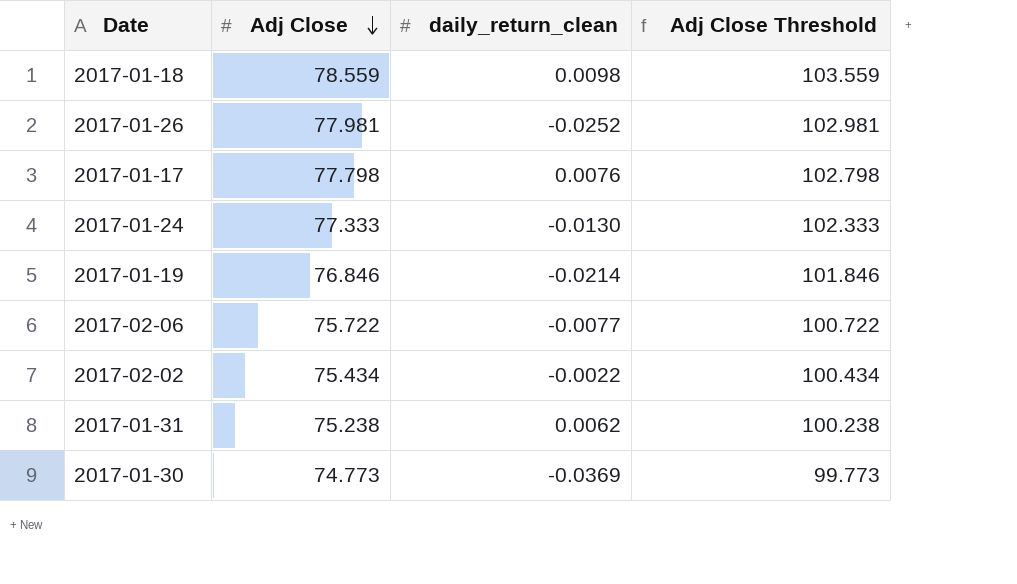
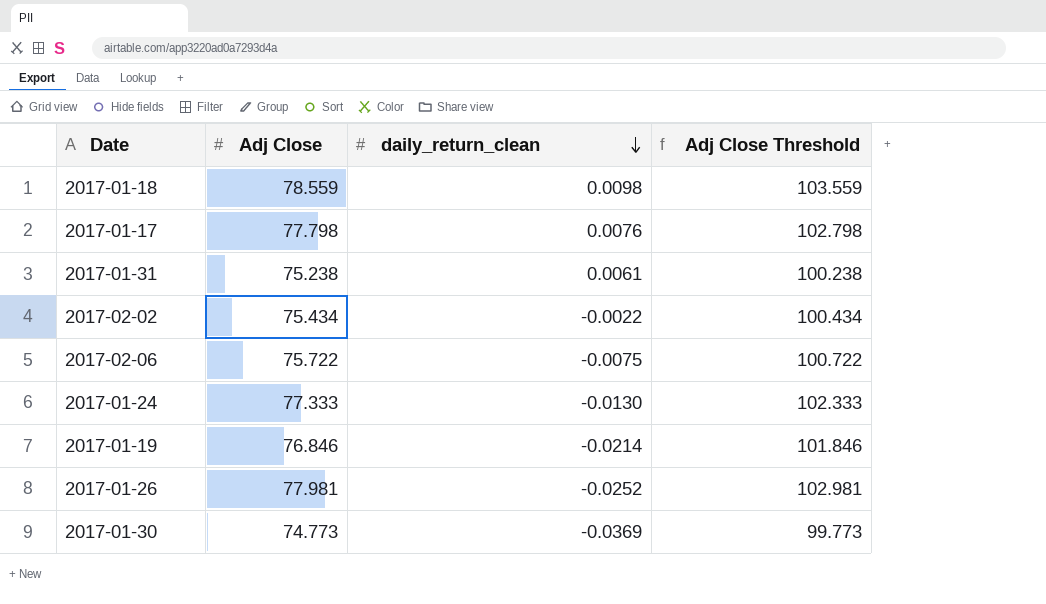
row order: Adj Close descending -> daily_return_clean descending
2017-01-31 | daily_return_clean: 0.0062 -> 0.0061
2017-02-06 | daily_return_clean: -0.0077 -> -0.0075

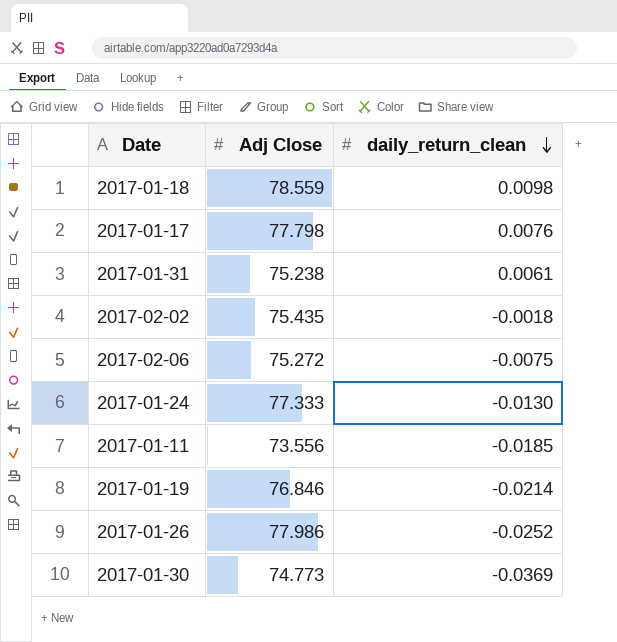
column Adj Close Threshold | formula: [Adj Close] + 25 -> none
2017-02-02 | Adj Close: 75.434 -> 75.435
2017-02-02 | daily_return_clean: -0.0022 -> -0.0018
2017-02-06 | Adj Close: 75.722 -> 75.272
row 2017-01-11: none -> 73.556 | -0.0185
2017-01-26 | Adj Close: 77.981 -> 77.986

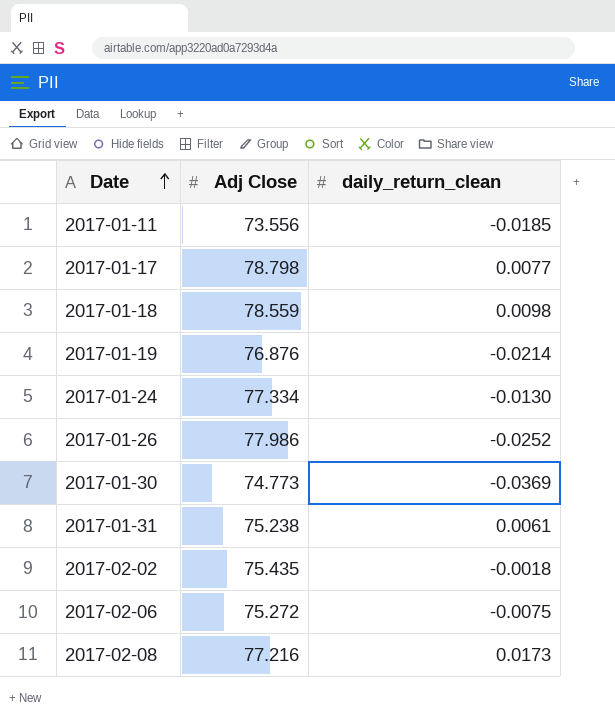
row order: daily_return_clean descending -> Date ascending
2017-01-17 | Adj Close: 77.798 -> 78.798
2017-01-17 | daily_return_clean: 0.0076 -> 0.0077
2017-01-19 | Adj Close: 76.846 -> 76.876
2017-01-24 | Adj Close: 77.333 -> 77.334
row 2017-02-08: none -> 77.216 | 0.0173

